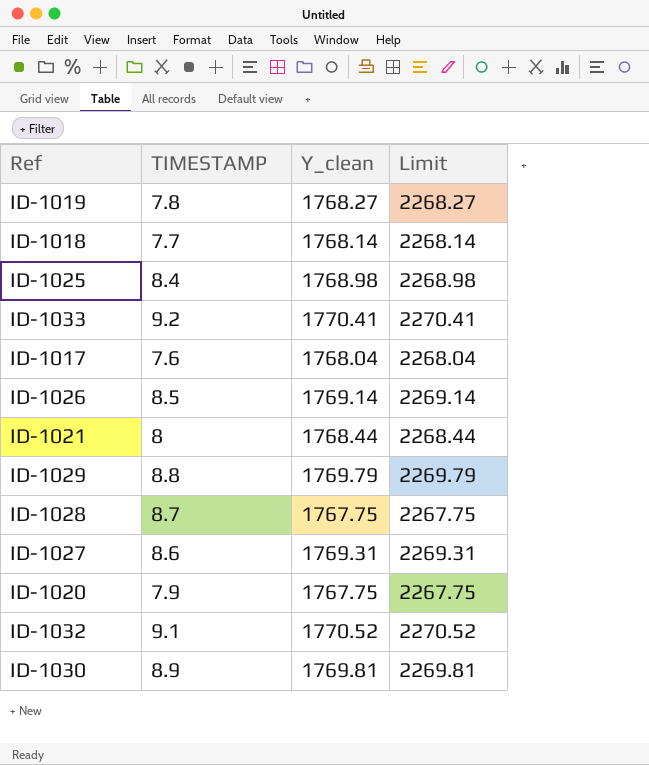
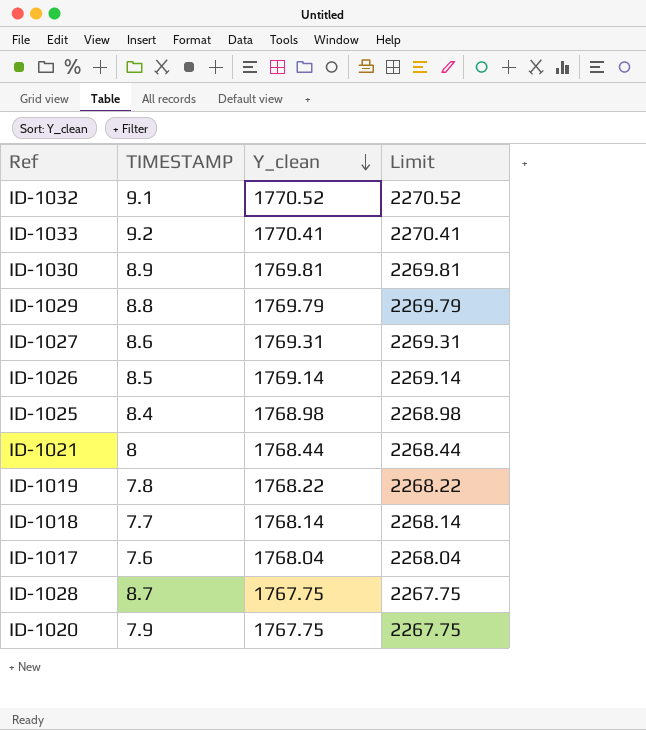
row order: none -> Y_clean descending
ID-1019 | Y_clean: 1768.27 -> 1768.22
ID-1019 | Limit: 2268.27 -> 2268.22

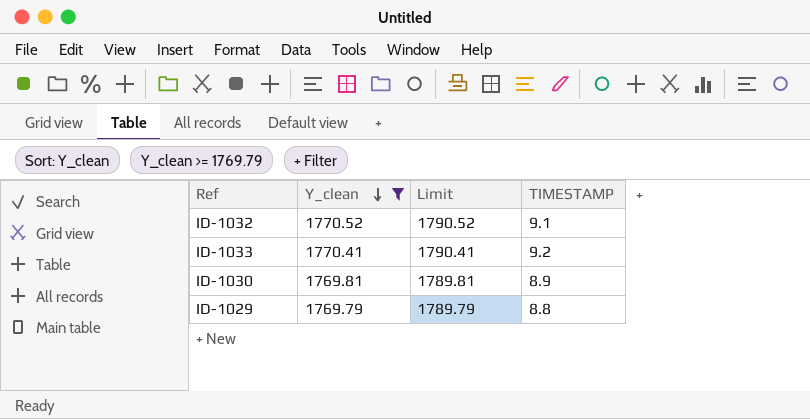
filter: none -> Y_clean >= 1769.79
column Limit | formula: [Y_clean] + 500 -> [Y_clean] + 20
column TIMESTAMP | position: 2 -> 4

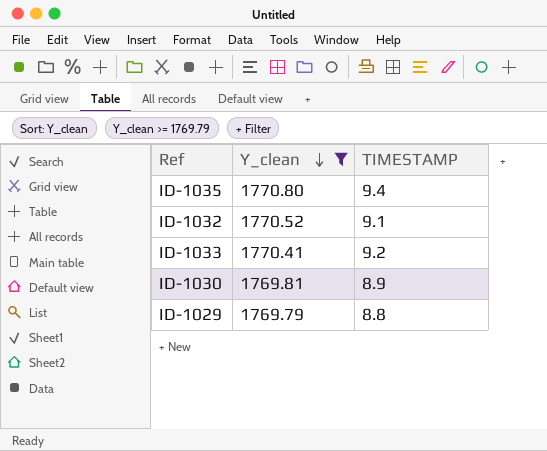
column Limit | formula: [Y_clean] + 20 -> none
row ID-1035: none -> 1770.80 | 9.4

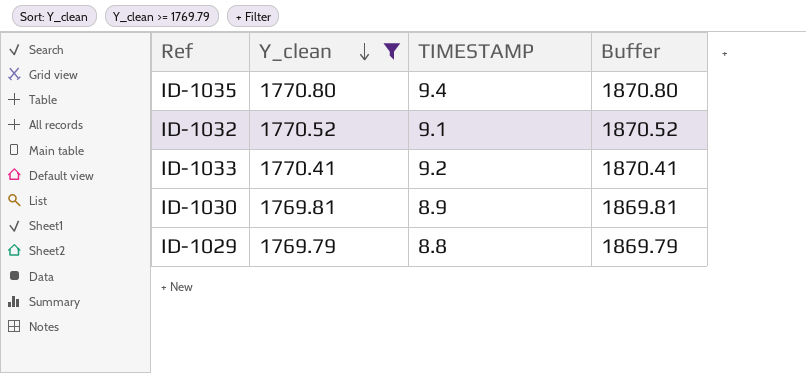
column Buffer | formula: none -> [Y_clean] + 100

